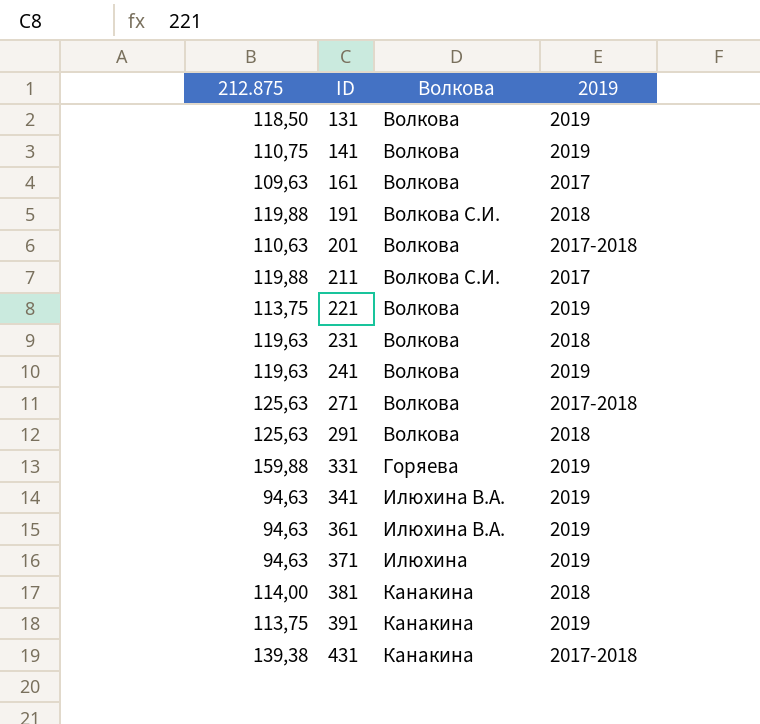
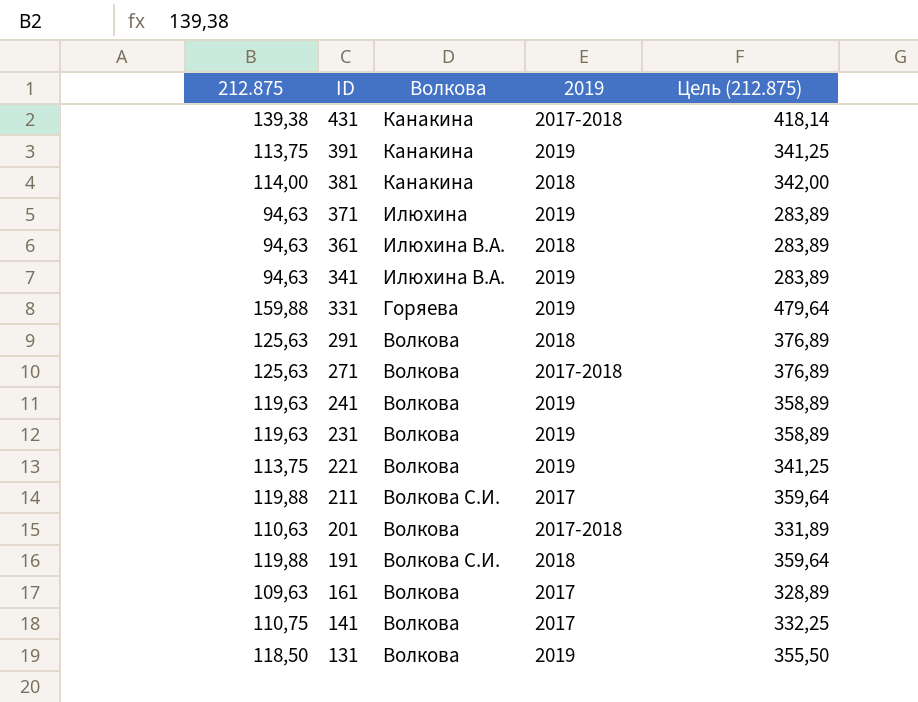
row order: ID ascending -> ID descending
column Цель (212.875) | formula: none -> [212.875] * 3
361 | 2019: 2019 -> 2018
231 | 2019: 2018 -> 2019
141 | 2019: 2019 -> 2017

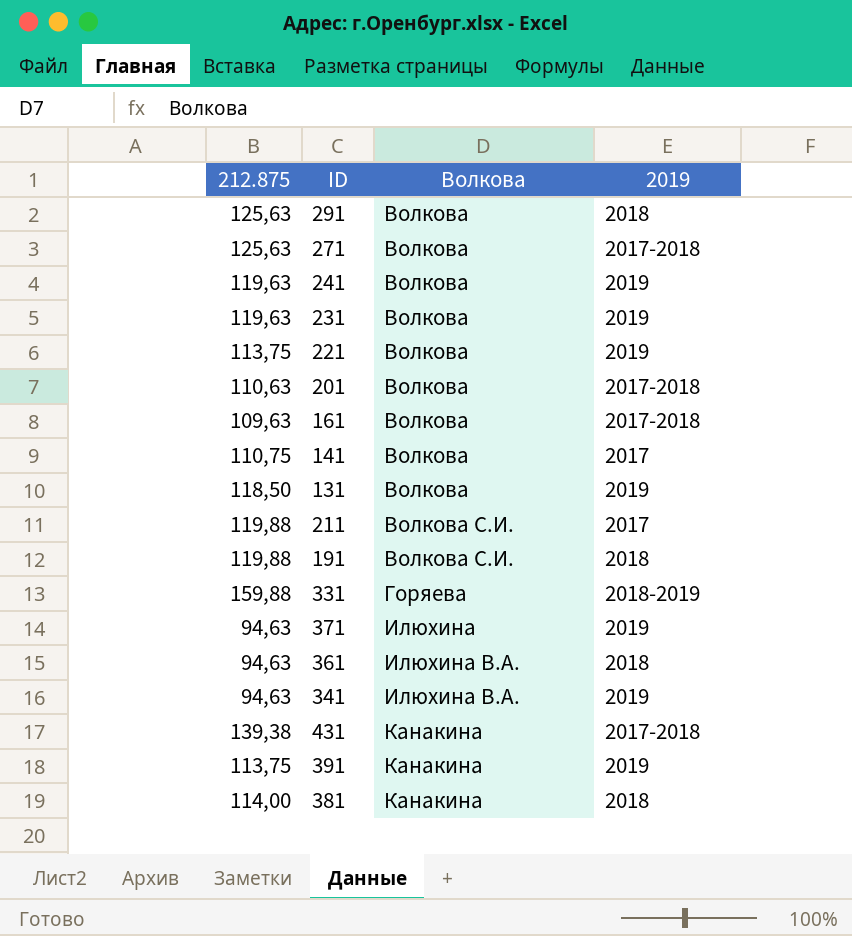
row order: ID descending -> Волкова ascending
column Цель (212.875) | formula: [212.875] * 3 -> none
161 | 2019: 2017 -> 2017-2018
331 | 2019: 2019 -> 2018-2019

